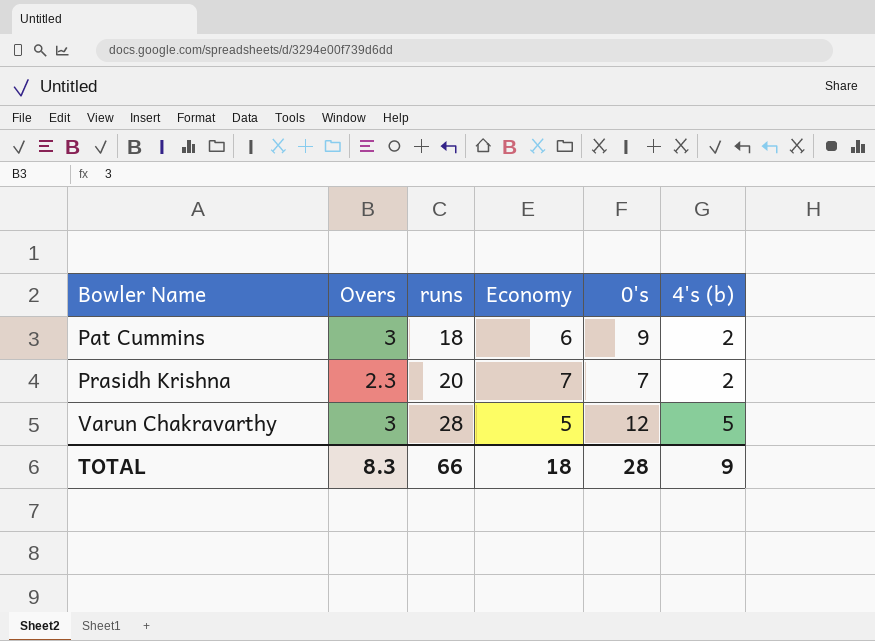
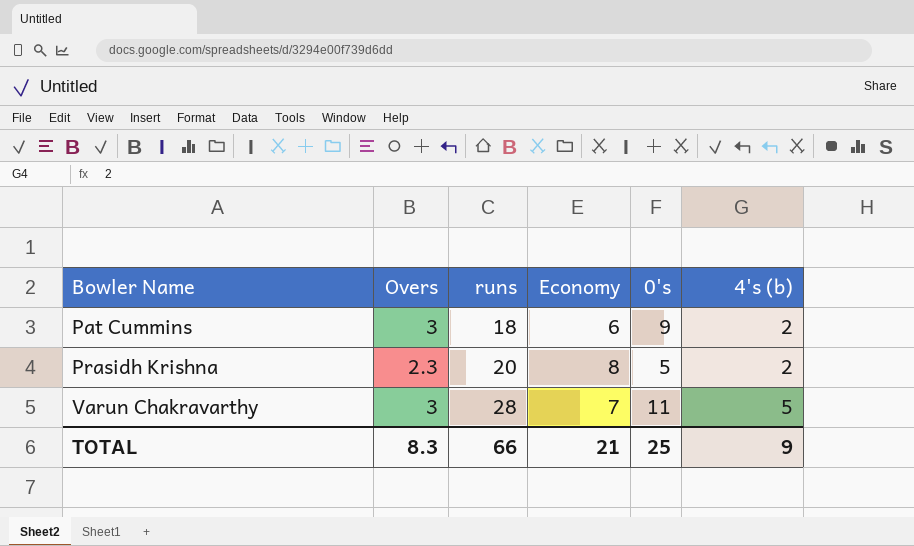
Prasidh Krishna | Economy: 7 -> 8
Prasidh Krishna | 0's: 7 -> 5
Varun Chakravarthy | Economy: 5 -> 7
Varun Chakravarthy | 0's: 12 -> 11
TOTAL | Economy: 18 -> 21
TOTAL | 0's: 28 -> 25

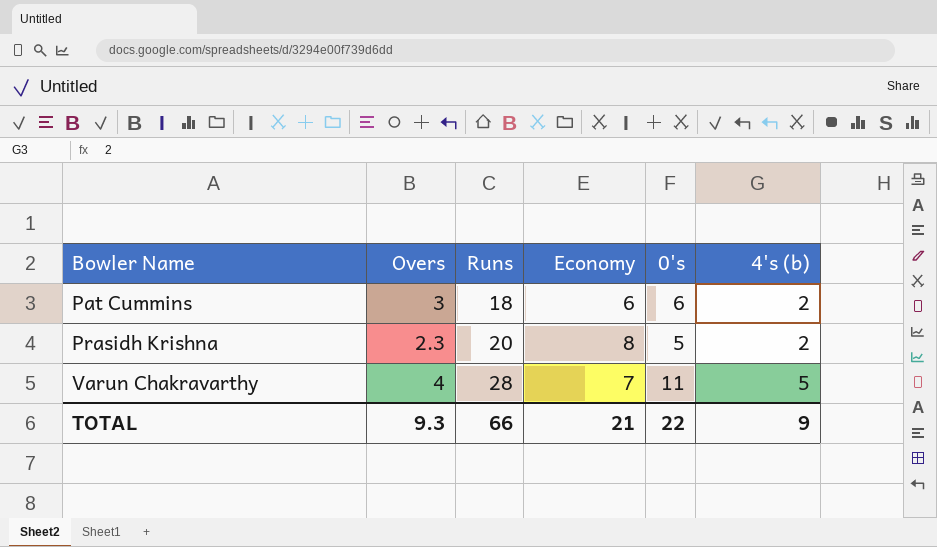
column name: runs -> Runs
Pat Cummins | 0's: 9 -> 6
Varun Chakravarthy | Overs: 3 -> 4
TOTAL | Overs: 8.3 -> 9.3
TOTAL | 0's: 25 -> 22

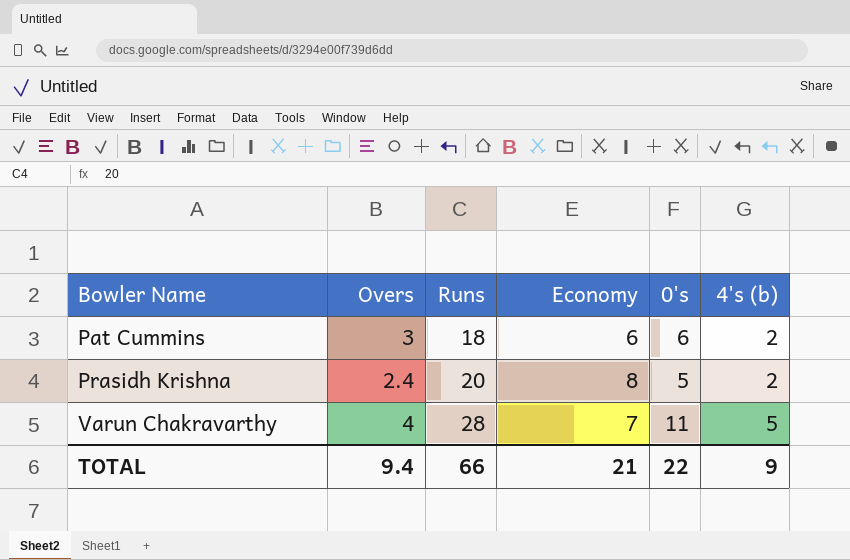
Prasidh Krishna | Overs: 2.3 -> 2.4
TOTAL | Overs: 9.3 -> 9.4

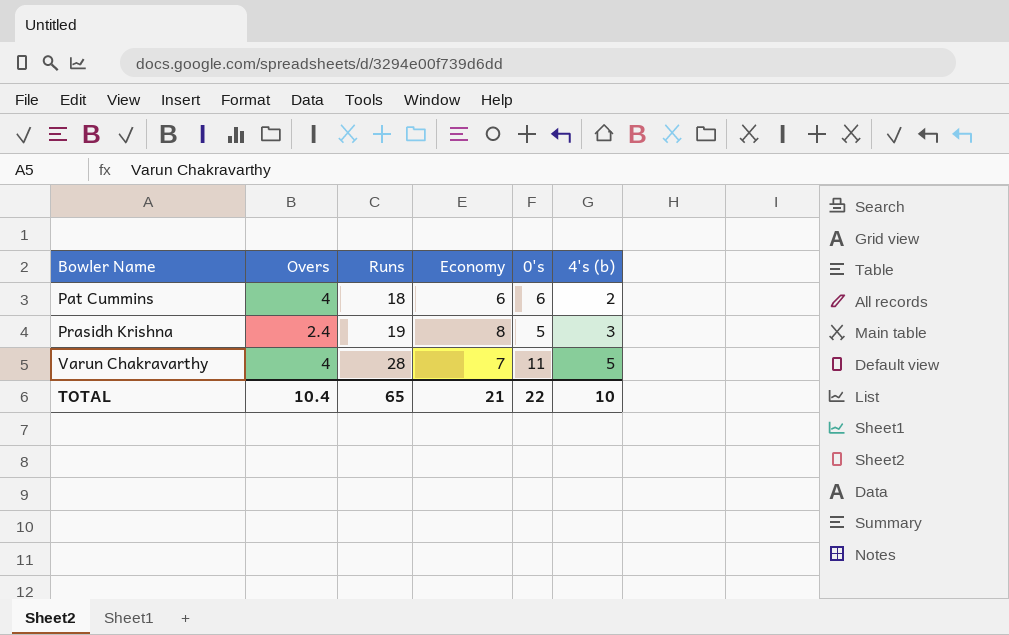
Pat Cummins | Overs: 3 -> 4
Prasidh Krishna | Runs: 20 -> 19
Prasidh Krishna | 4's (b): 2 -> 3
TOTAL | Overs: 9.4 -> 10.4
TOTAL | Runs: 66 -> 65
TOTAL | 4's (b): 9 -> 10

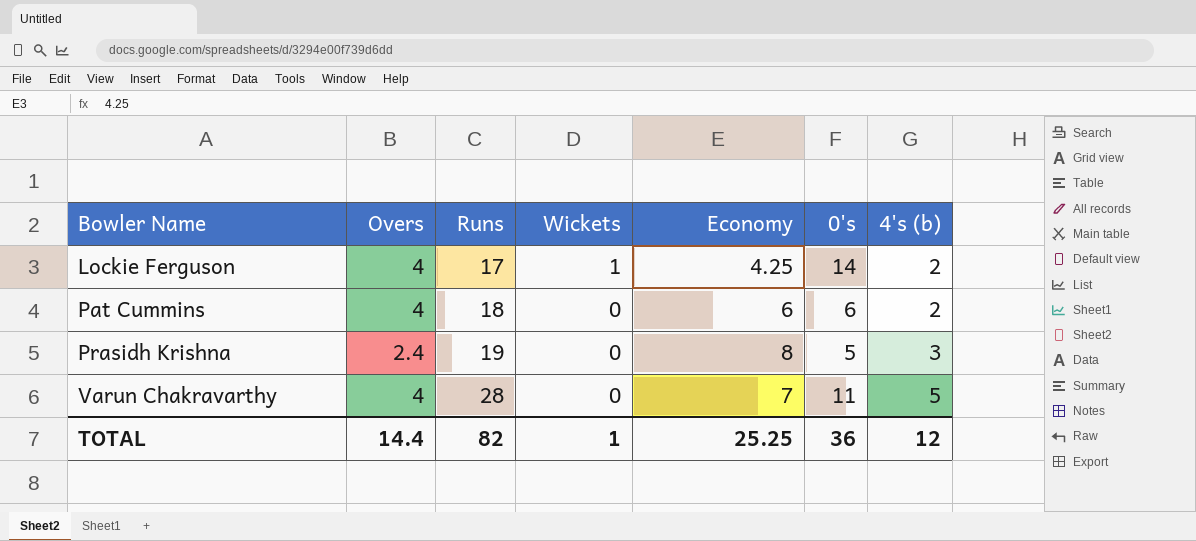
column Wickets | position: none -> 4
row Lockie Ferguson: none -> 4 | 17 | 1 | 4.25 | 14 | 2
TOTAL | Overs: 10.4 -> 14.4
TOTAL | Runs: 65 -> 82
TOTAL | Economy: 21 -> 25.25
TOTAL | 0's: 22 -> 36
TOTAL | 4's (b): 10 -> 12

